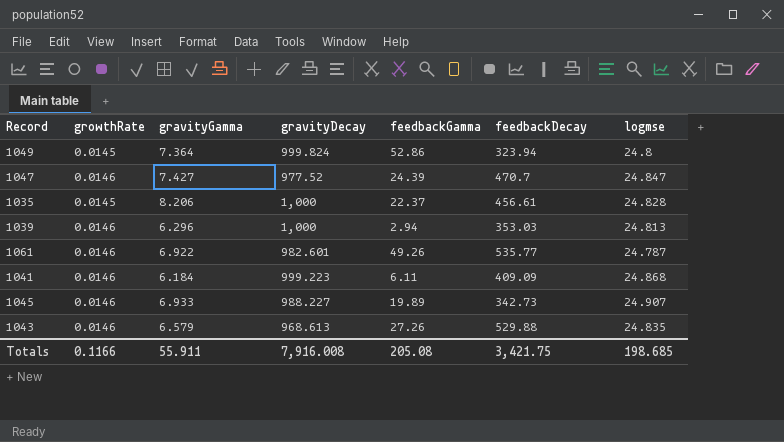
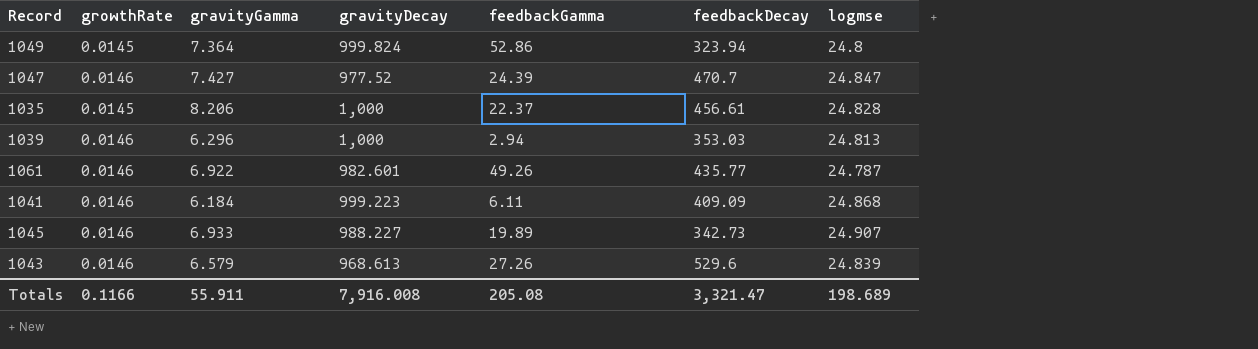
1061 | feedbackDecay: 535.77 -> 435.77
1043 | feedbackDecay: 529.88 -> 529.6
1043 | logmse: 24.835 -> 24.839
Totals | feedbackDecay: 3,421.75 -> 3,321.47
Totals | logmse: 198.685 -> 198.689

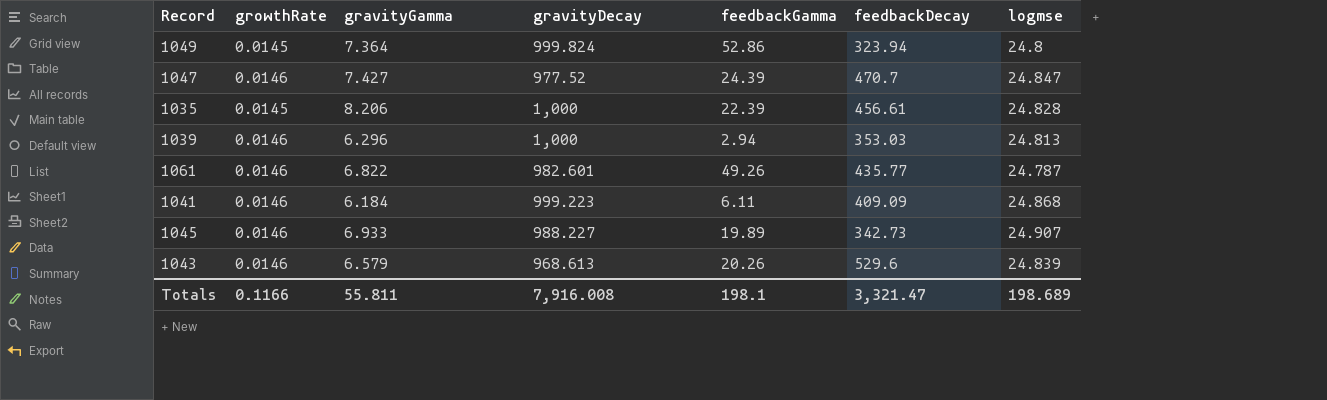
1035 | feedbackGamma: 22.37 -> 22.39
1061 | gravityGamma: 6.922 -> 6.822
1043 | feedbackGamma: 27.26 -> 20.26
Totals | gravityGamma: 55.911 -> 55.811
Totals | feedbackGamma: 205.08 -> 198.1

